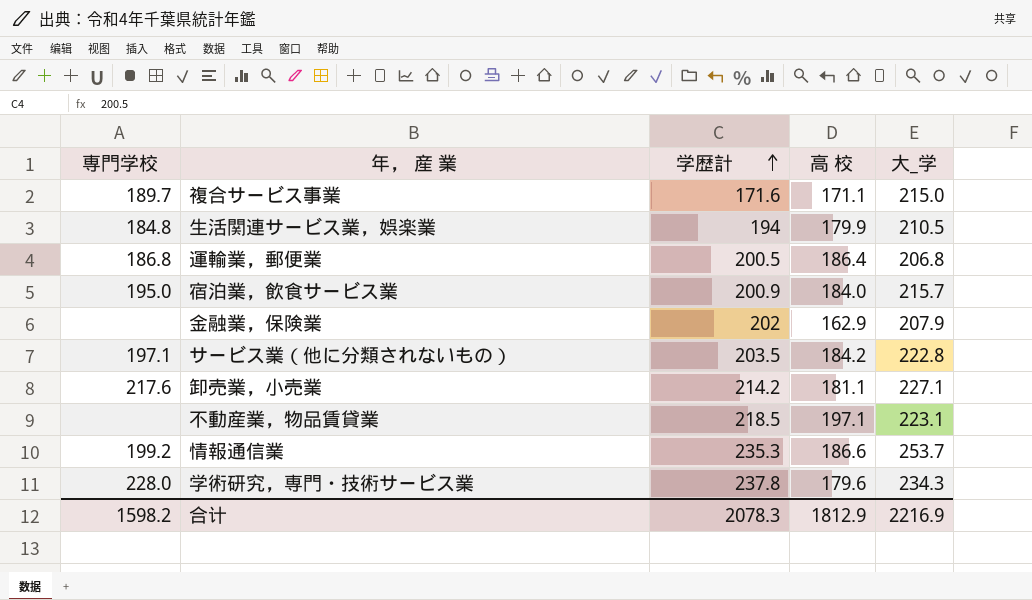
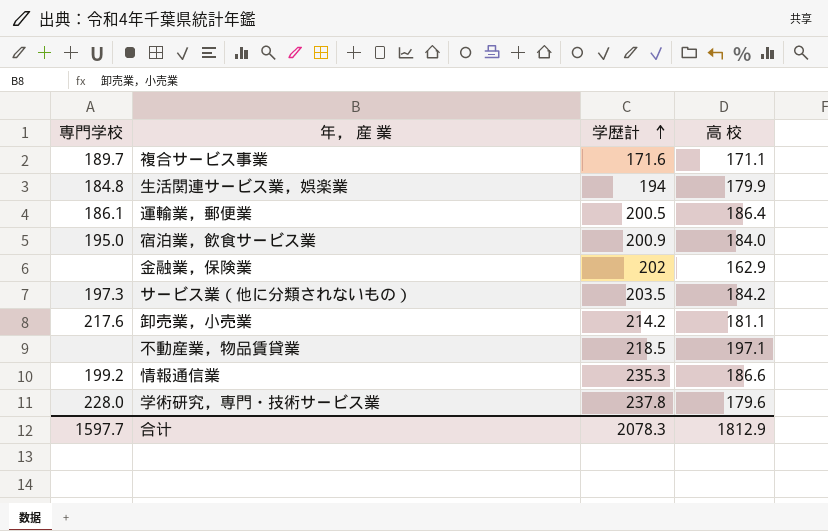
column 大_学 | position: 5 -> none
運輸業，郵便業 | 専門学校: 186.8 -> 186.1
サービス業（他に分類されないもの） | 専門学校: 197.1 -> 197.3
合计 | 専門学校: 1598.2 -> 1597.7

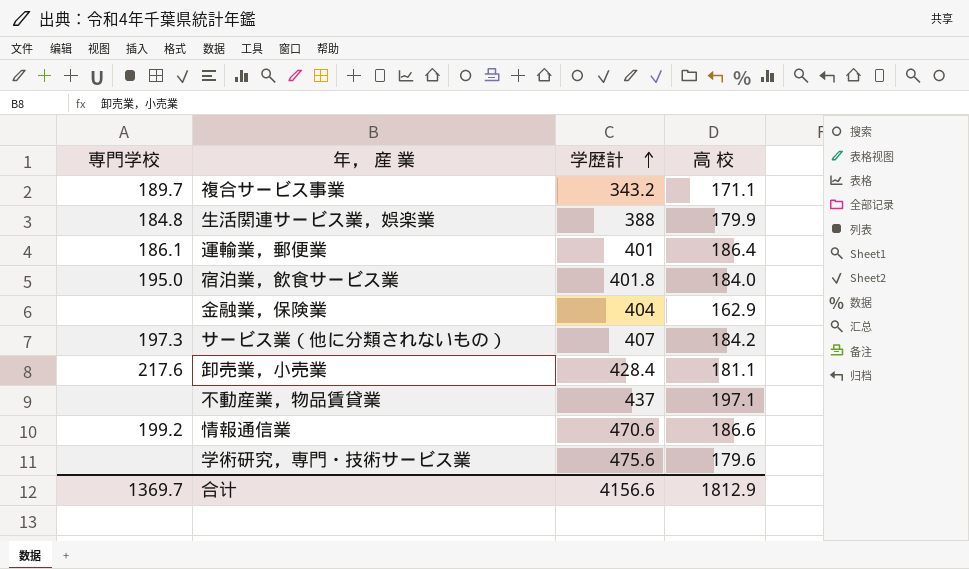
複合サービス事業 | 学歴計: 171.6 -> 343.2
生活関連サービス業，娯楽業 | 学歴計: 194 -> 388
運輸業，郵便業 | 学歴計: 200.5 -> 401
宿泊業，飲食サービス業 | 学歴計: 200.9 -> 401.8
金融業，保険業 | 学歴計: 202 -> 404
サービス業（他に分類されないもの） | 学歴計: 203.5 -> 407
卸売業，小売業 | 学歴計: 214.2 -> 428.4
不動産業，物品賃貸業 | 学歴計: 218.5 -> 437
情報通信業 | 学歴計: 235.3 -> 470.6
学術研究，専門・技術サービス業 | 専門学校: 228.0 -> none
学術研究，専門・技術サービス業 | 学歴計: 237.8 -> 475.6
合计 | 専門学校: 1597.7 -> 1369.7
合计 | 学歴計: 2078.3 -> 4156.6

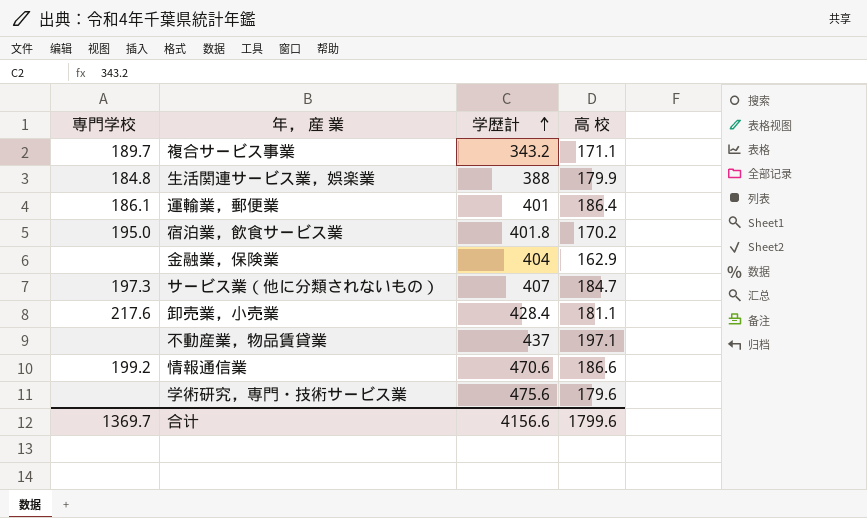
宿泊業，飲食サービス業 | 高 校: 184.0 -> 170.2
サービス業（他に分類されないもの） | 高 校: 184.2 -> 184.7
合计 | 高 校: 1812.9 -> 1799.6

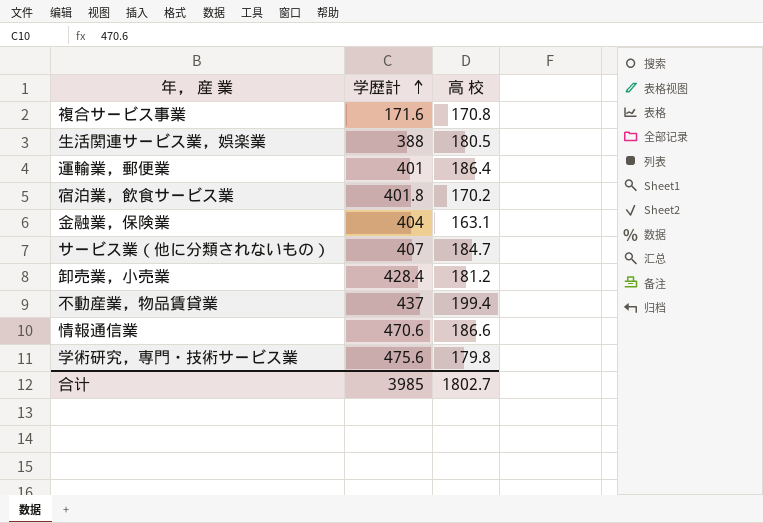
column 専門学校 | position: 1 -> none
複合サービス事業 | 学歴計: 343.2 -> 171.6
複合サービス事業 | 高 校: 171.1 -> 170.8
生活関連サービス業，娯楽業 | 高 校: 179.9 -> 180.5
金融業，保険業 | 高 校: 162.9 -> 163.1
卸売業，小売業 | 高 校: 181.1 -> 181.2
不動産業，物品賃貸業 | 高 校: 197.1 -> 199.4
学術研究，専門・技術サービス業 | 高 校: 179.6 -> 179.8
合计 | 学歴計: 4156.6 -> 3985
合计 | 高 校: 1799.6 -> 1802.7

